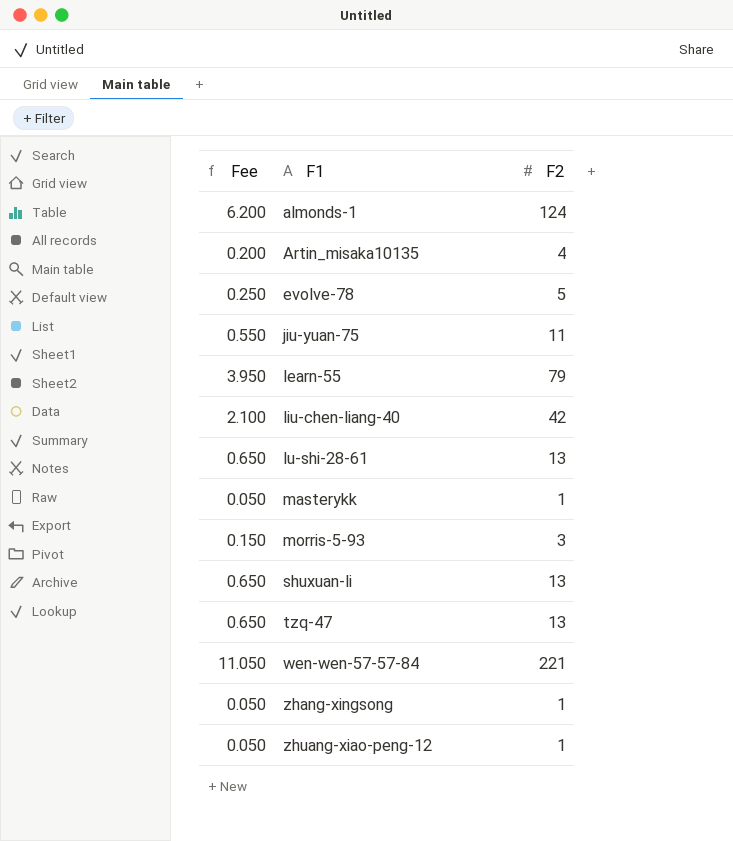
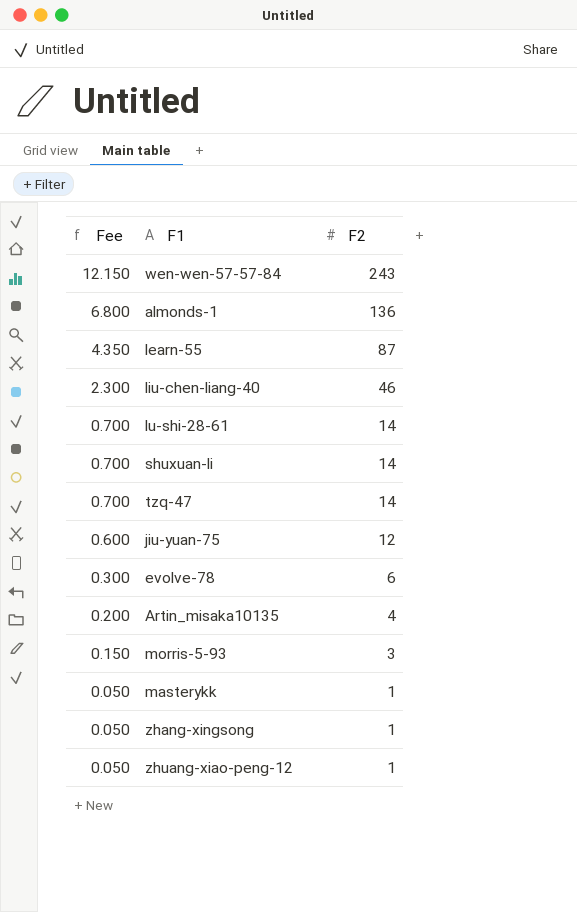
row order: F1 ascending -> Fee descending
wen-wen-57-57-84 | Fee: 11.050 -> 12.150
wen-wen-57-57-84 | F2: 221 -> 243
almonds-1 | Fee: 6.200 -> 6.800
almonds-1 | F2: 124 -> 136
learn-55 | Fee: 3.950 -> 4.350
learn-55 | F2: 79 -> 87
liu-chen-liang-40 | Fee: 2.100 -> 2.300
liu-chen-liang-40 | F2: 42 -> 46
lu-shi-28-61 | Fee: 0.650 -> 0.700
lu-shi-28-61 | F2: 13 -> 14
shuxuan-li | Fee: 0.650 -> 0.700
shuxuan-li | F2: 13 -> 14
tzq-47 | Fee: 0.650 -> 0.700
tzq-47 | F2: 13 -> 14
jiu-yuan-75 | Fee: 0.550 -> 0.600
jiu-yuan-75 | F2: 11 -> 12
evolve-78 | Fee: 0.250 -> 0.300
evolve-78 | F2: 5 -> 6

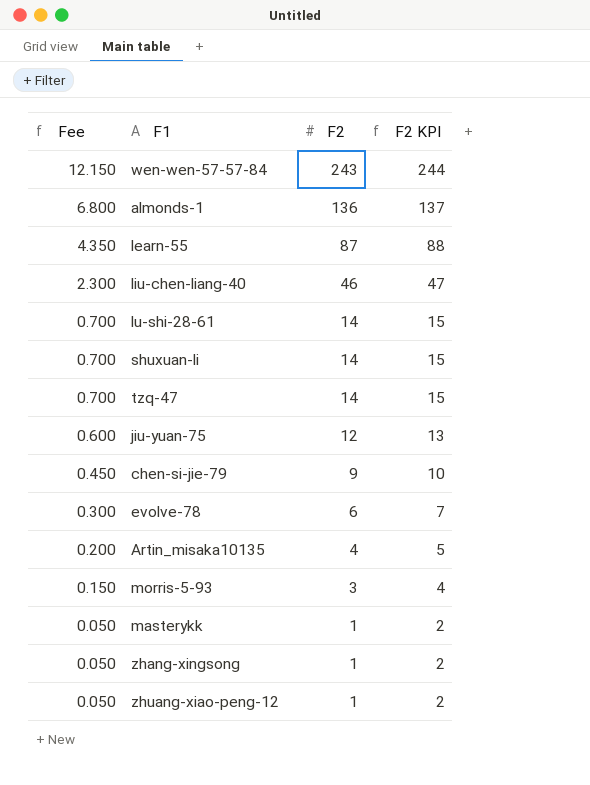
column F2 KPI | formula: none -> [F2] + 1
row chen-si-jie-79: none -> 0.450 | 9 | 10

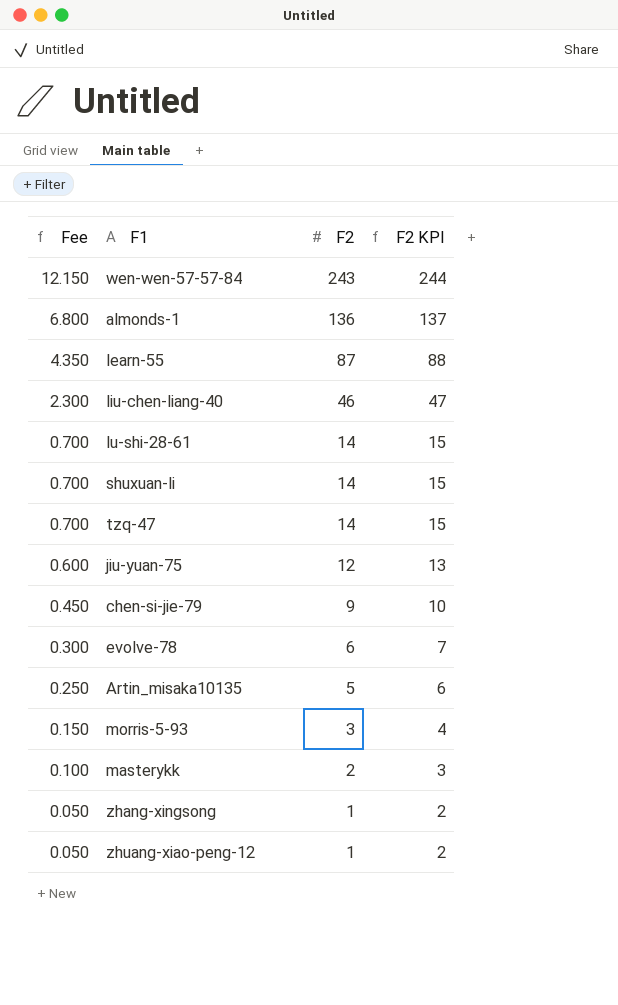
Artin_misaka10135 | Fee: 0.200 -> 0.250
Artin_misaka10135 | F2: 4 -> 5
Artin_misaka10135 | F2 KPI: 5 -> 6
masterykk | Fee: 0.050 -> 0.100
masterykk | F2: 1 -> 2
masterykk | F2 KPI: 2 -> 3

